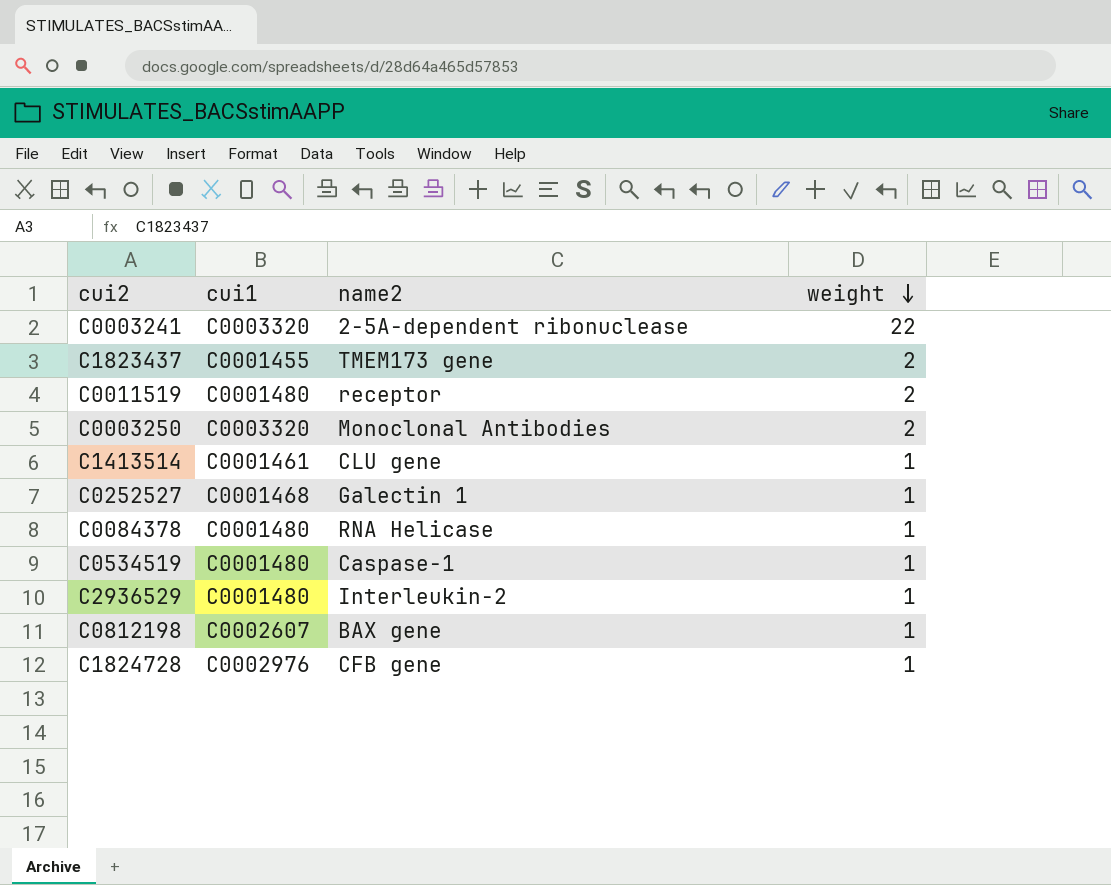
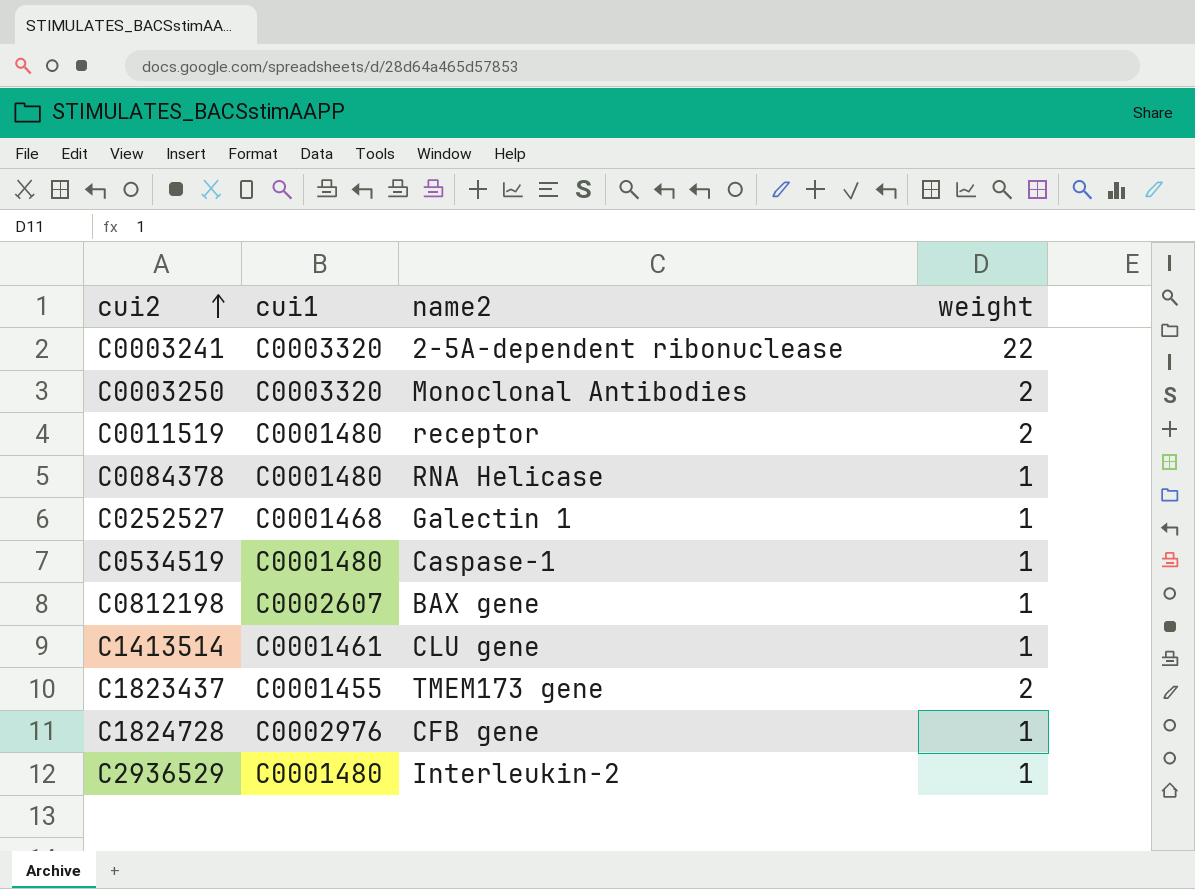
row order: weight descending -> cui2 ascending

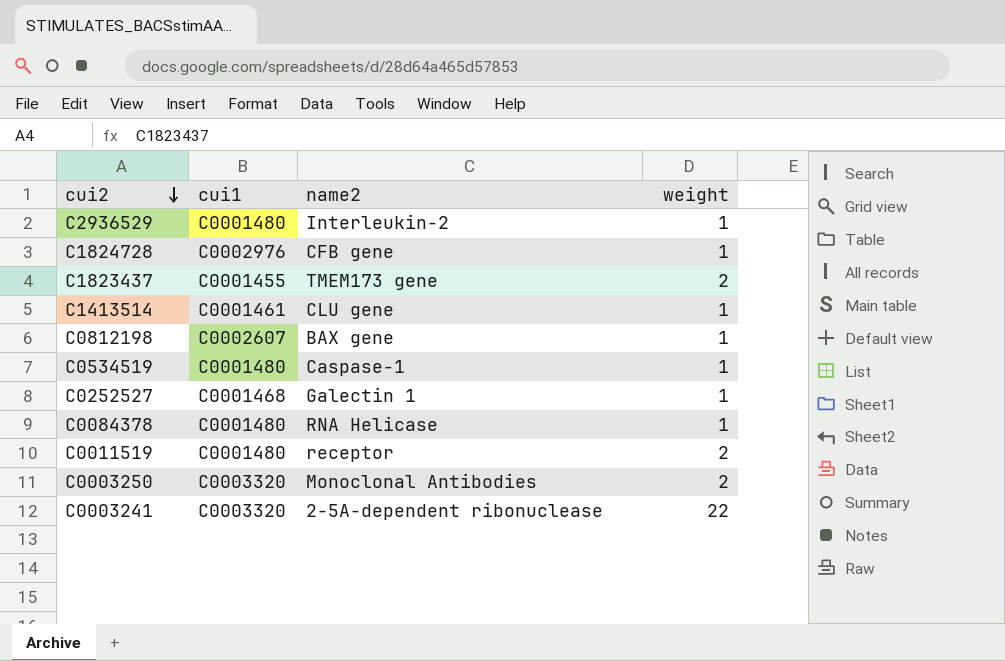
row order: cui2 ascending -> cui2 descending

